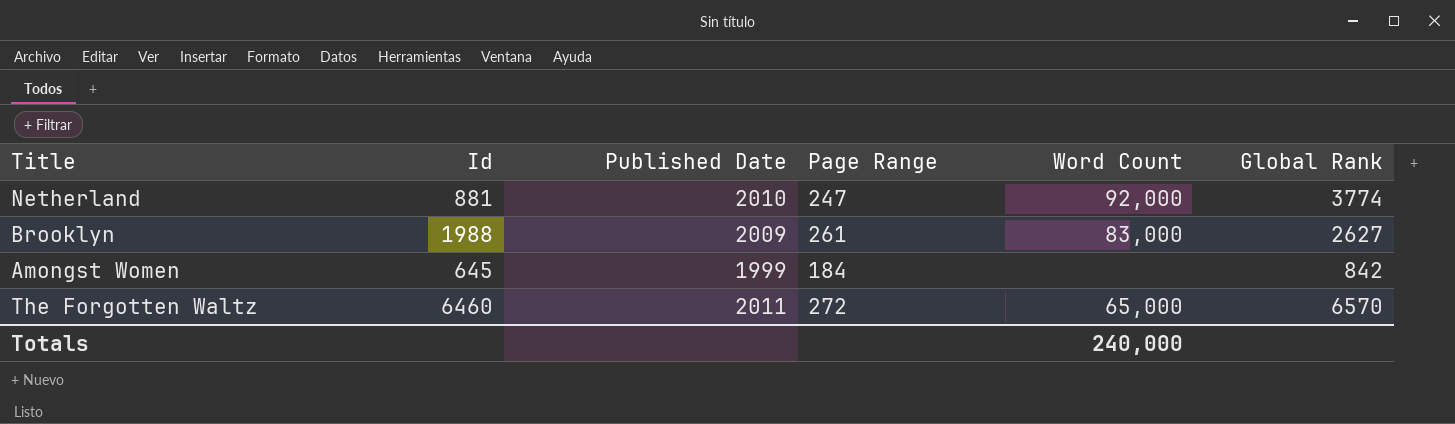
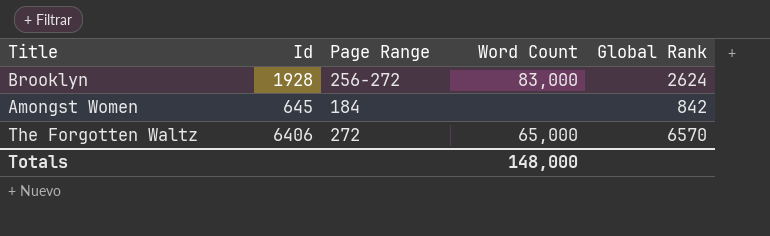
column Published Date | position: 3 -> none
row Netherland: 881 | 2010 | 247 | 92,000 | 3774 -> none
Brooklyn | Id: 1988 -> 1928
Brooklyn | Page Range: 261 -> 256-272
Brooklyn | Global Rank: 2627 -> 2624
The Forgotten Waltz | Id: 6460 -> 6406
Totals | Word Count: 240,000 -> 148,000

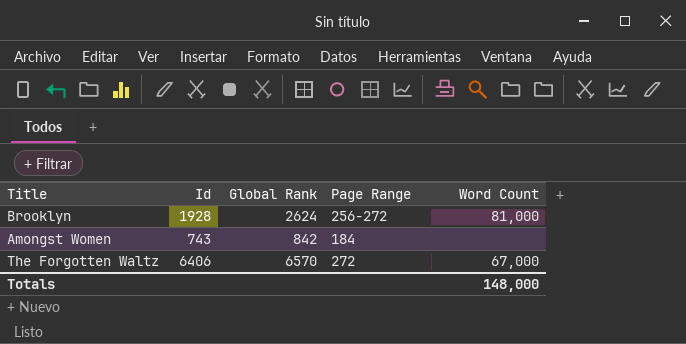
column Global Rank | position: 5 -> 3
Brooklyn | Word Count: 83,000 -> 81,000
Amongst Women | Id: 645 -> 743
The Forgotten Waltz | Word Count: 65,000 -> 67,000

